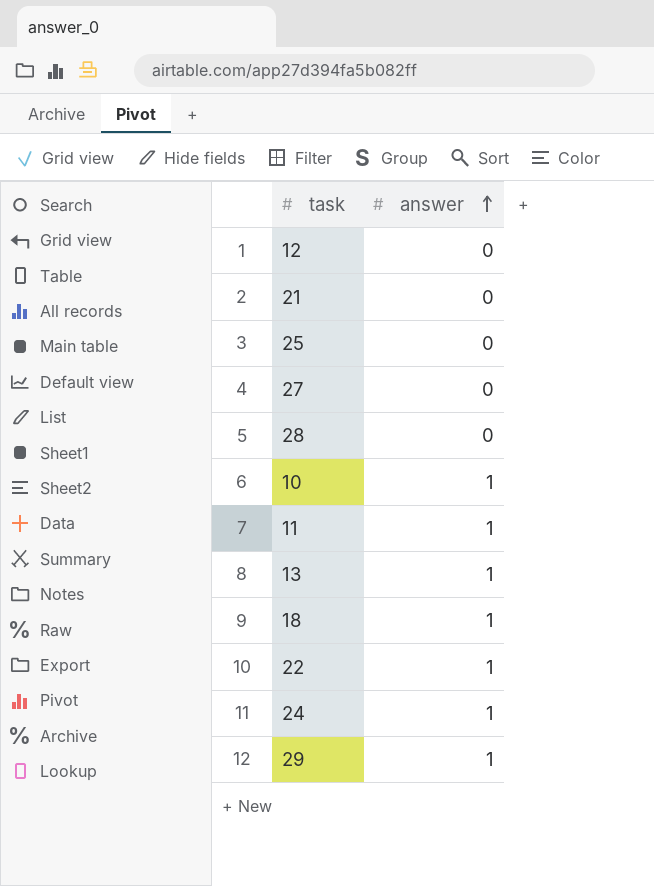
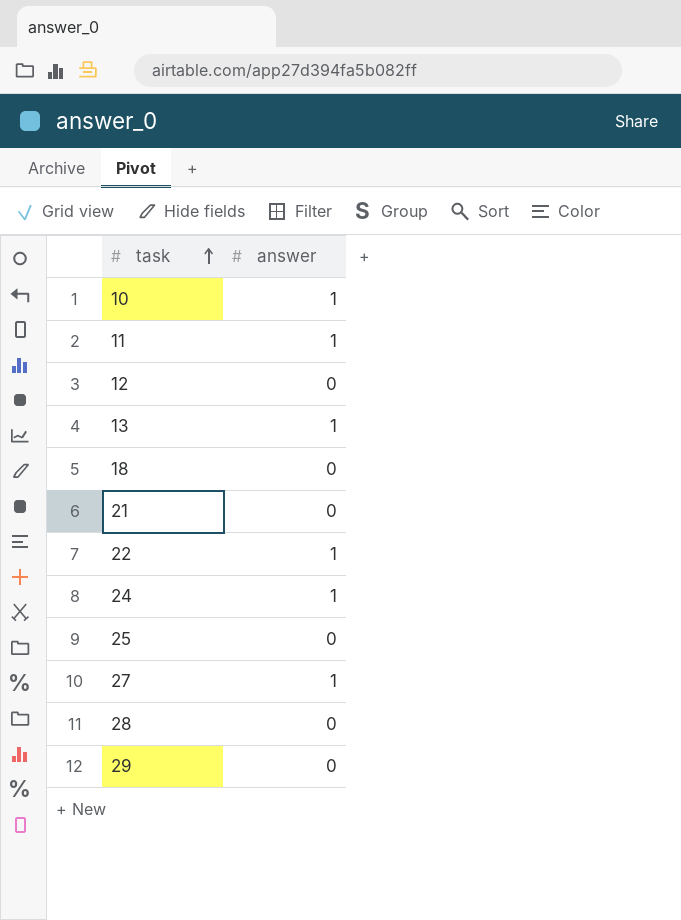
row order: answer ascending -> task ascending
18 | answer: 1 -> 0
27 | answer: 0 -> 1
29 | answer: 1 -> 0

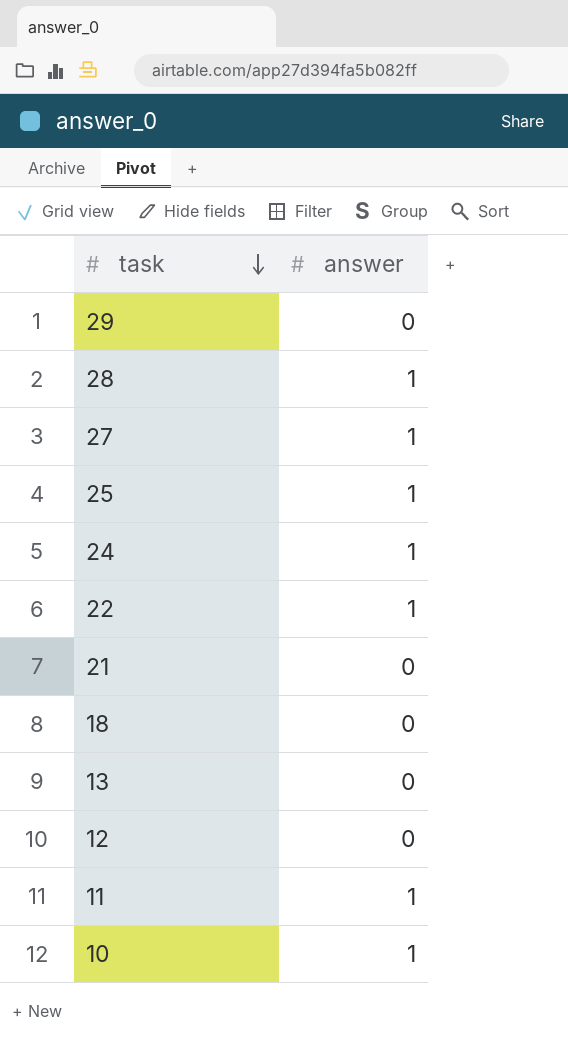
row order: task ascending -> task descending
28 | answer: 0 -> 1
25 | answer: 0 -> 1
13 | answer: 1 -> 0

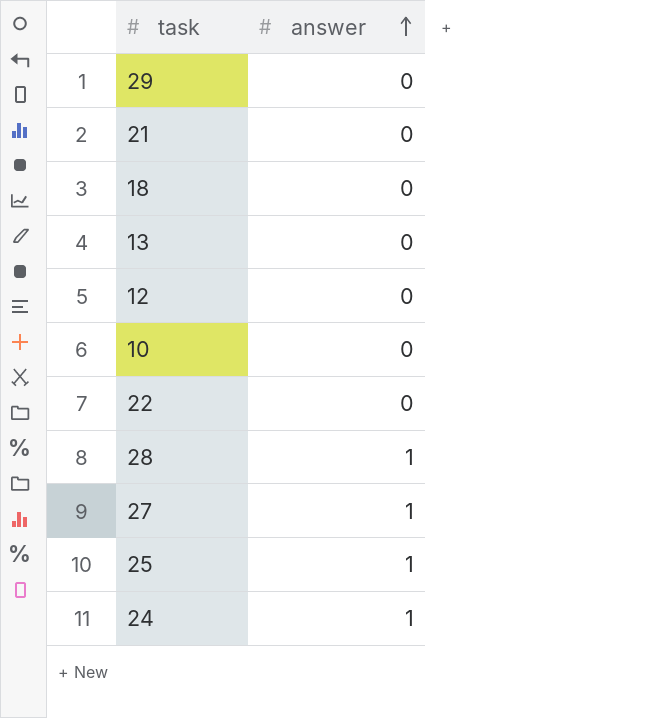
row order: task descending -> answer ascending
row 11: 1 -> none
10 | answer: 1 -> 0
22 | answer: 1 -> 0

